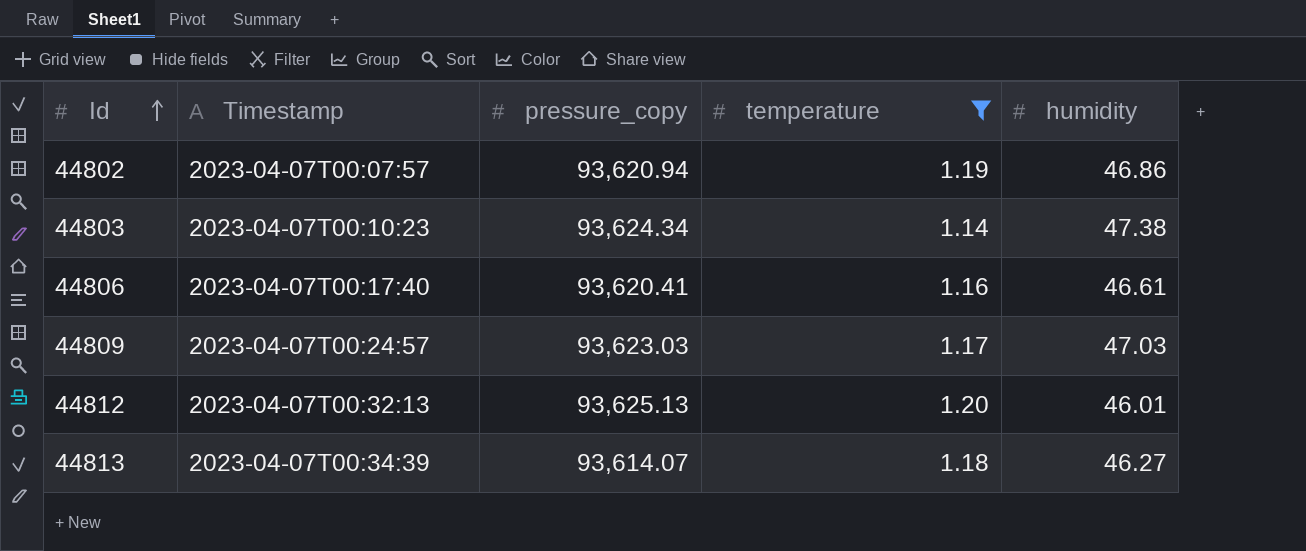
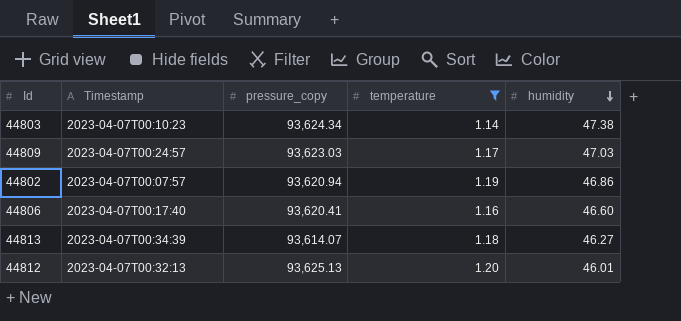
row order: Id ascending -> humidity descending
44806 | humidity: 46.61 -> 46.60

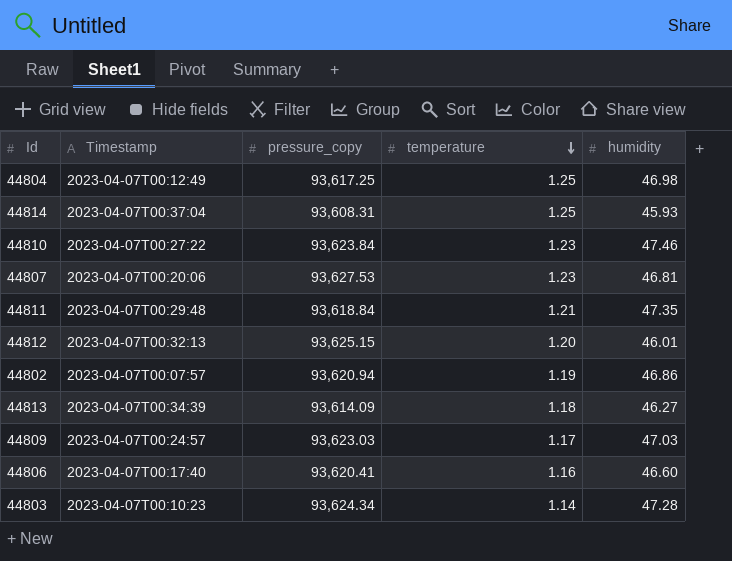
filter: temperature <= 1.20 -> none
row order: humidity descending -> temperature descending
44812 | pressure_copy: 93,625.13 -> 93,625.15
44813 | pressure_copy: 93,614.07 -> 93,614.09
44803 | humidity: 47.38 -> 47.28

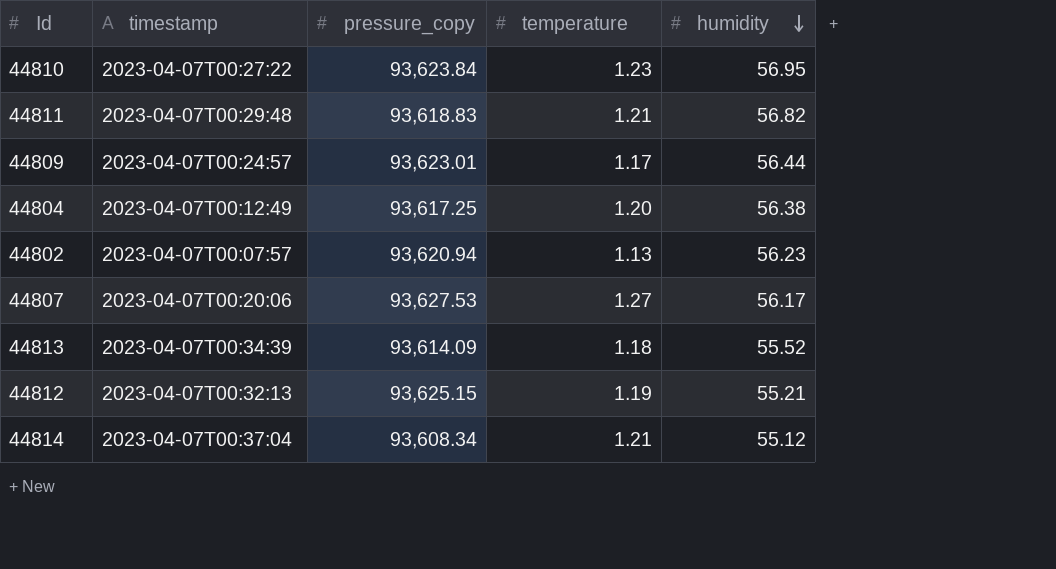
row order: temperature descending -> humidity descending
column name: Timestamp -> timestamp
row 44806: 2023-04-07T00:17:40 | 93,620.41 | 1.16 | 46.60 -> none
row 44803: 2023-04-07T00:10:23 | 93,624.34 | 1.14 | 47.28 -> none
44810 | humidity: 47.46 -> 56.95
44811 | pressure_copy: 93,618.84 -> 93,618.83
44811 | humidity: 47.35 -> 56.82
44809 | pressure_copy: 93,623.03 -> 93,623.01
44809 | humidity: 47.03 -> 56.44
44804 | temperature: 1.25 -> 1.20
44804 | humidity: 46.98 -> 56.38
44802 | temperature: 1.19 -> 1.13
44802 | humidity: 46.86 -> 56.23
44807 | temperature: 1.23 -> 1.27
44807 | humidity: 46.81 -> 56.17
44813 | humidity: 46.27 -> 55.52
44812 | temperature: 1.20 -> 1.19
44812 | humidity: 46.01 -> 55.21
44814 | pressure_copy: 93,608.31 -> 93,608.34
44814 | temperature: 1.25 -> 1.21
44814 | humidity: 45.93 -> 55.12

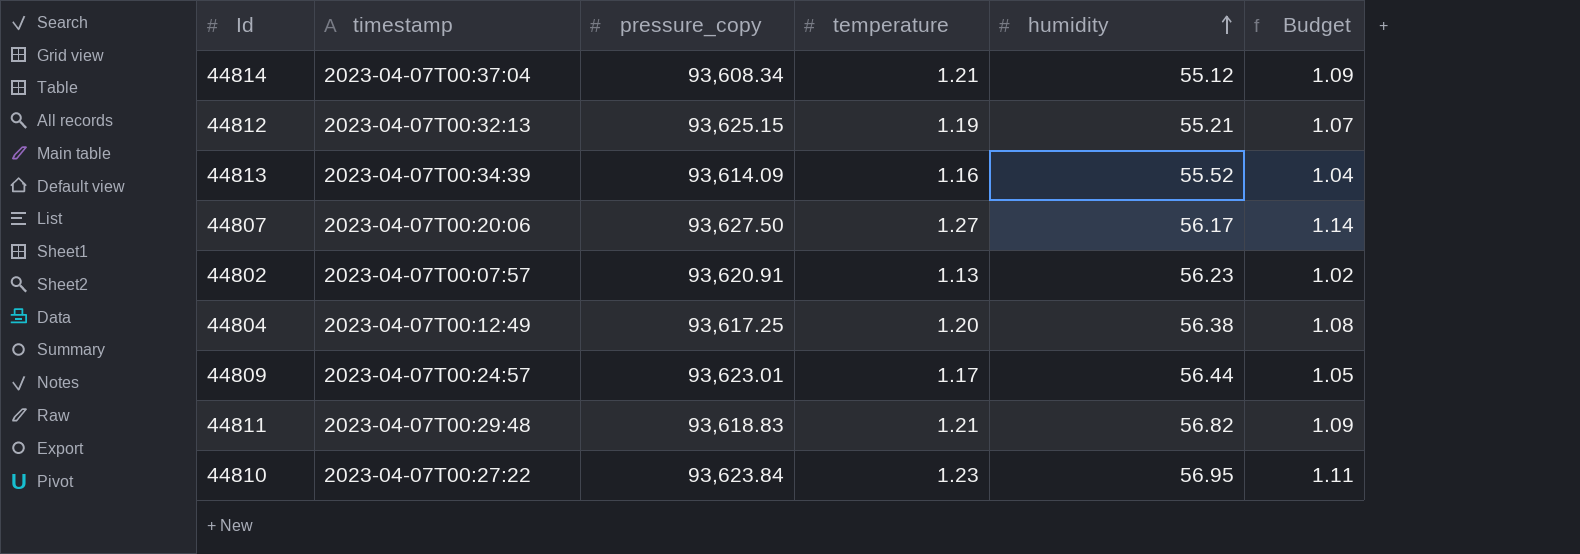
row order: humidity descending -> humidity ascending
column Budget | formula: none -> [temperature] * 0.9
44813 | temperature: 1.18 -> 1.16
44807 | pressure_copy: 93,627.53 -> 93,627.50
44802 | pressure_copy: 93,620.94 -> 93,620.91

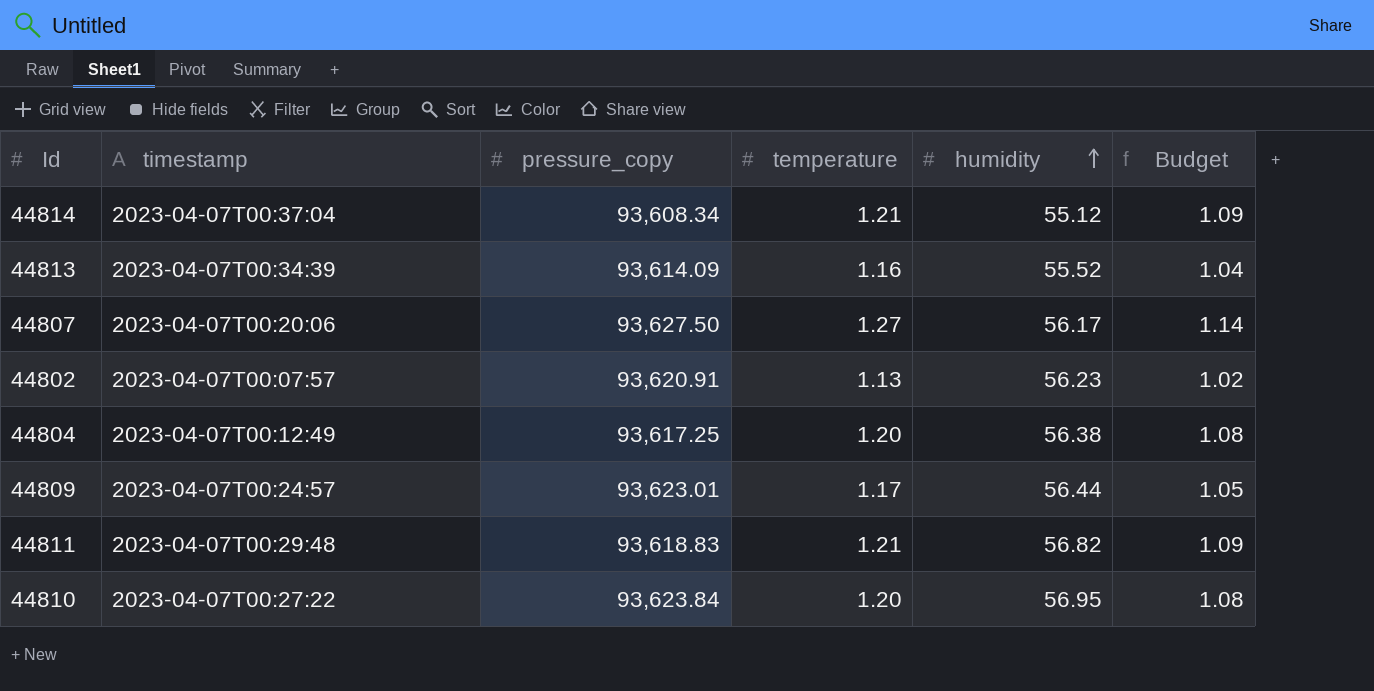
row 44812: 2023-04-07T00:32:13 | 93,625.15 | 1.19 | 55.21 | 1.07 -> none
44810 | temperature: 1.23 -> 1.20
44810 | Budget: 1.11 -> 1.08

